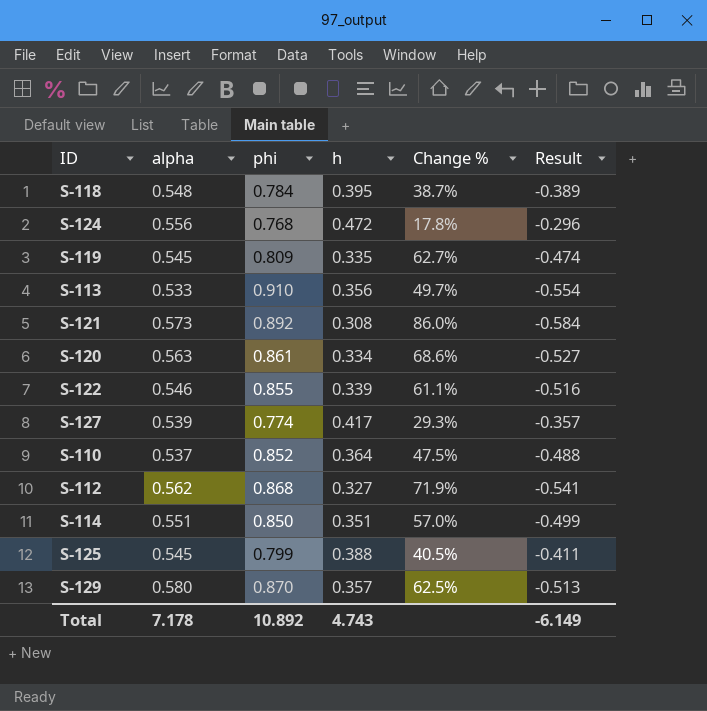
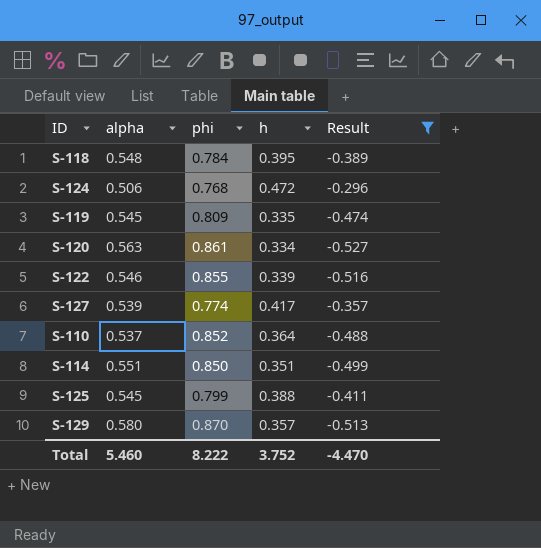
filter: none -> Result >= -0.527
column Change % | formula: ([alpha] - [h]) / [h] -> none
S-124 | alpha: 0.556 -> 0.506
Total | alpha: 7.178 -> 5.460
Total | phi: 10.892 -> 8.222
Total | h: 4.743 -> 3.752
Total | Result: -6.149 -> -4.470

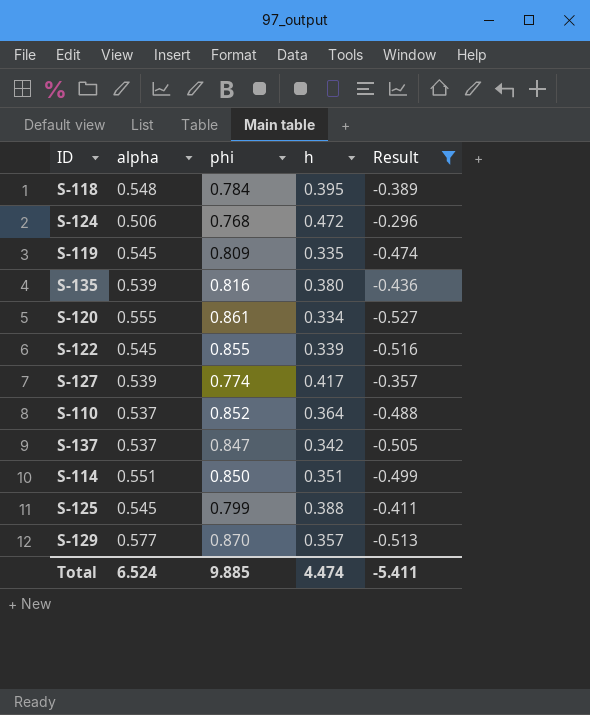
row S-135: none -> 0.539 | 0.816 | 0.380 | -0.436
S-120 | alpha: 0.563 -> 0.555
S-122 | alpha: 0.546 -> 0.545
row S-137: none -> 0.537 | 0.847 | 0.342 | -0.505
S-129 | alpha: 0.580 -> 0.577
Total | alpha: 5.460 -> 6.524
Total | phi: 8.222 -> 9.885
Total | h: 3.752 -> 4.474
Total | Result: -4.470 -> -5.411

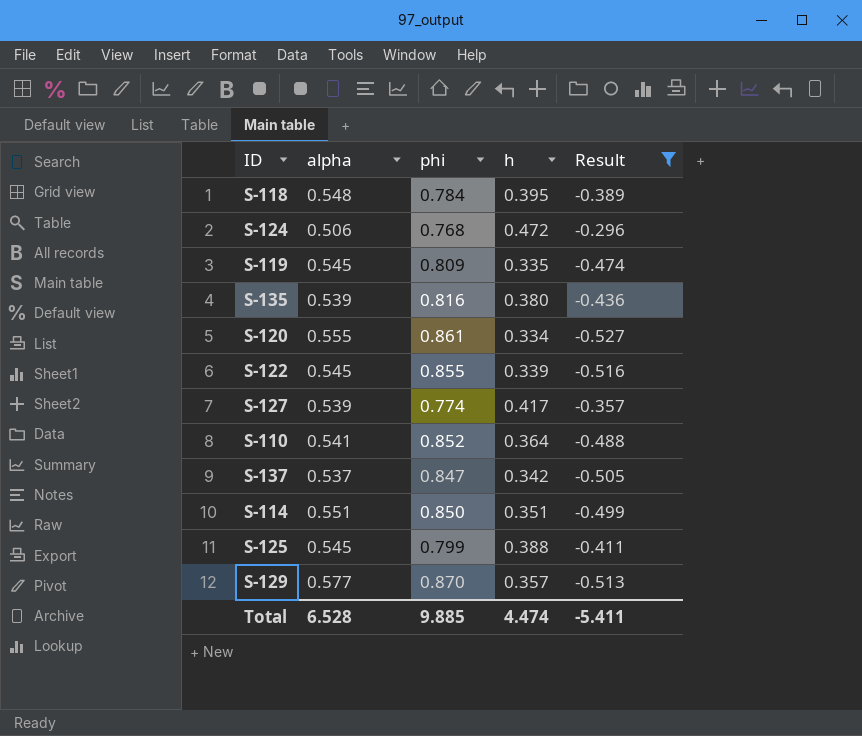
S-110 | alpha: 0.537 -> 0.541
Total | alpha: 6.524 -> 6.528

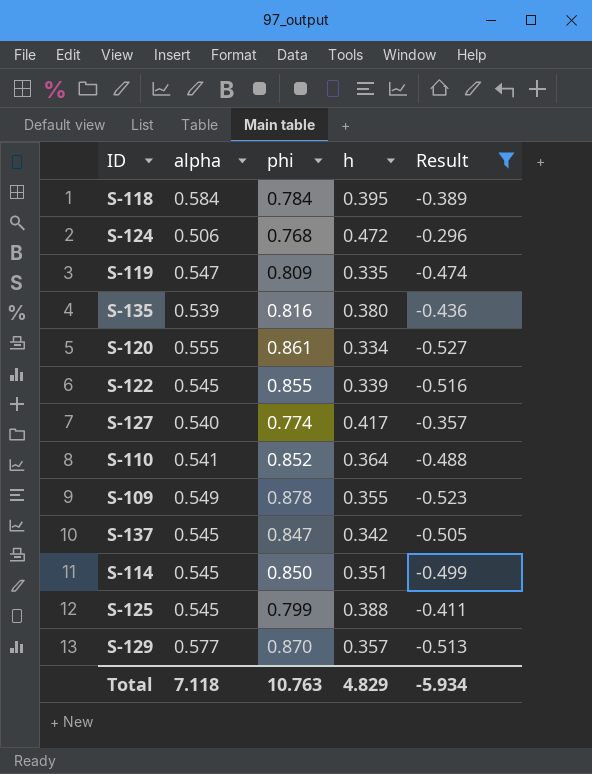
S-118 | alpha: 0.548 -> 0.584
S-119 | alpha: 0.545 -> 0.547
S-127 | alpha: 0.539 -> 0.540
row S-109: none -> 0.549 | 0.878 | 0.355 | -0.523
S-137 | alpha: 0.537 -> 0.545
S-114 | alpha: 0.551 -> 0.545
Total | alpha: 6.528 -> 7.118
Total | phi: 9.885 -> 10.763
Total | h: 4.474 -> 4.829
Total | Result: -5.411 -> -5.934

